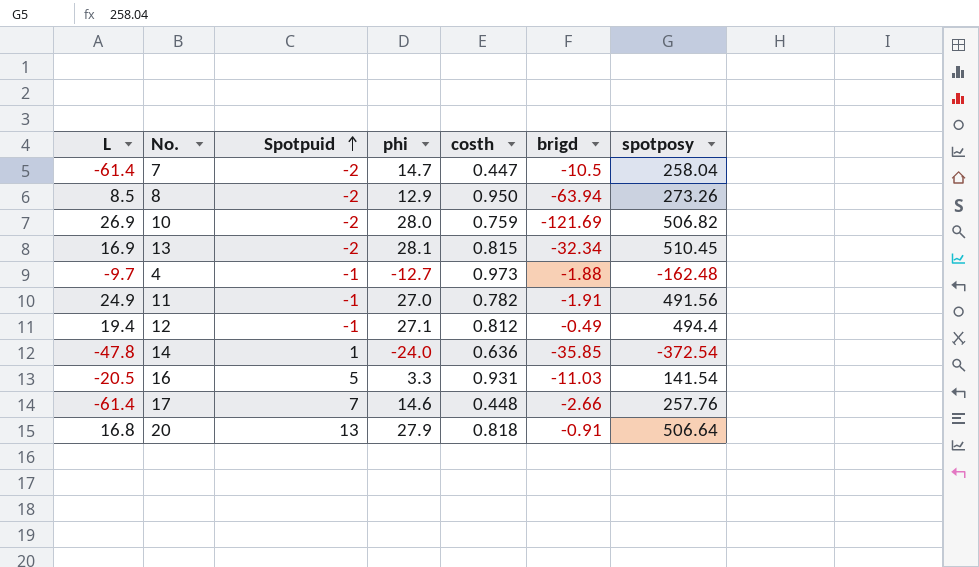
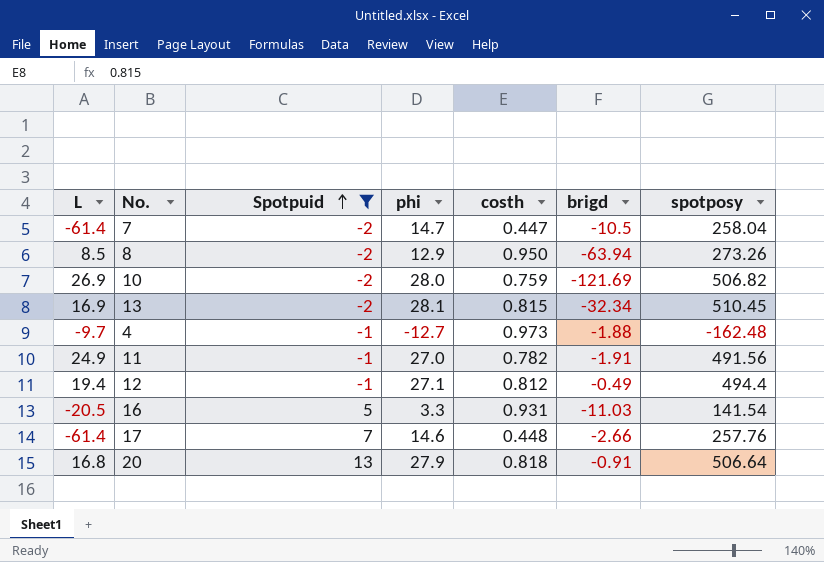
filter: none -> Spotpuid != 1

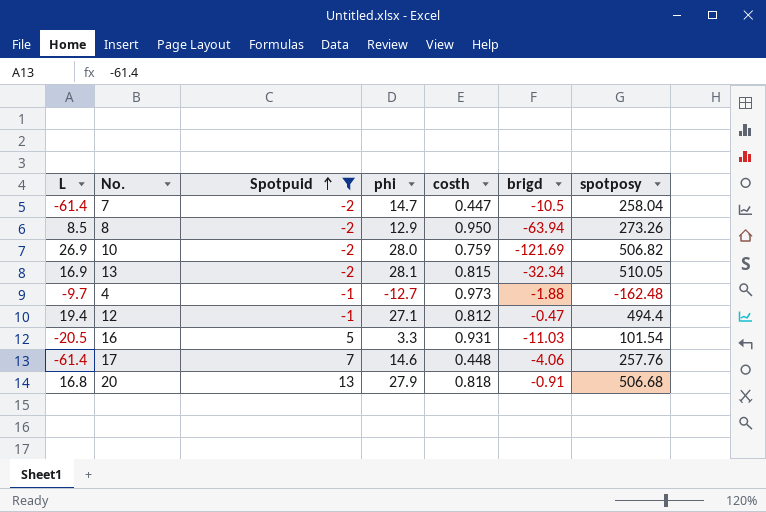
row 11: 24.9 | -1 | 27.0 | 0.782 | -1.91 | 491.56 -> none
13 | spotposy: 510.45 -> 510.05
12 | brigd: -0.49 -> -0.47
16 | spotposy: 141.54 -> 101.54
17 | brigd: -2.66 -> -4.06
20 | spotposy: 506.64 -> 506.68

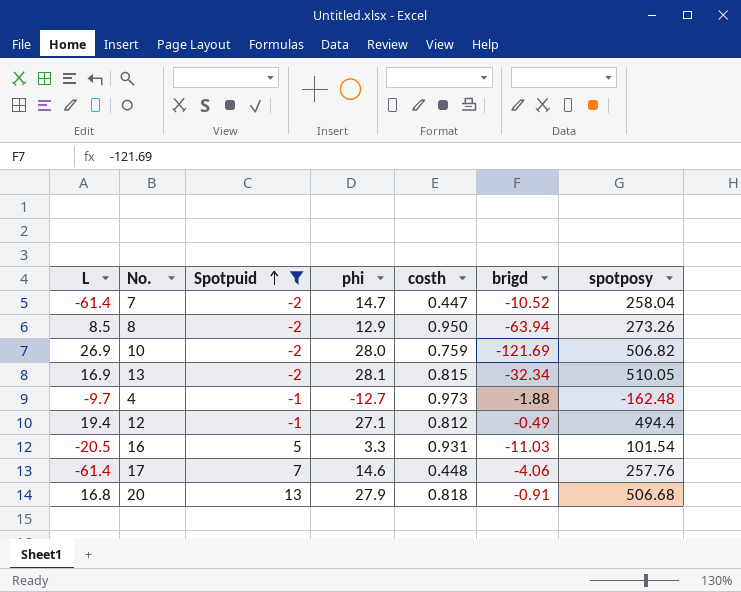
7 | brigd: -10.5 -> -10.52
12 | brigd: -0.47 -> -0.49

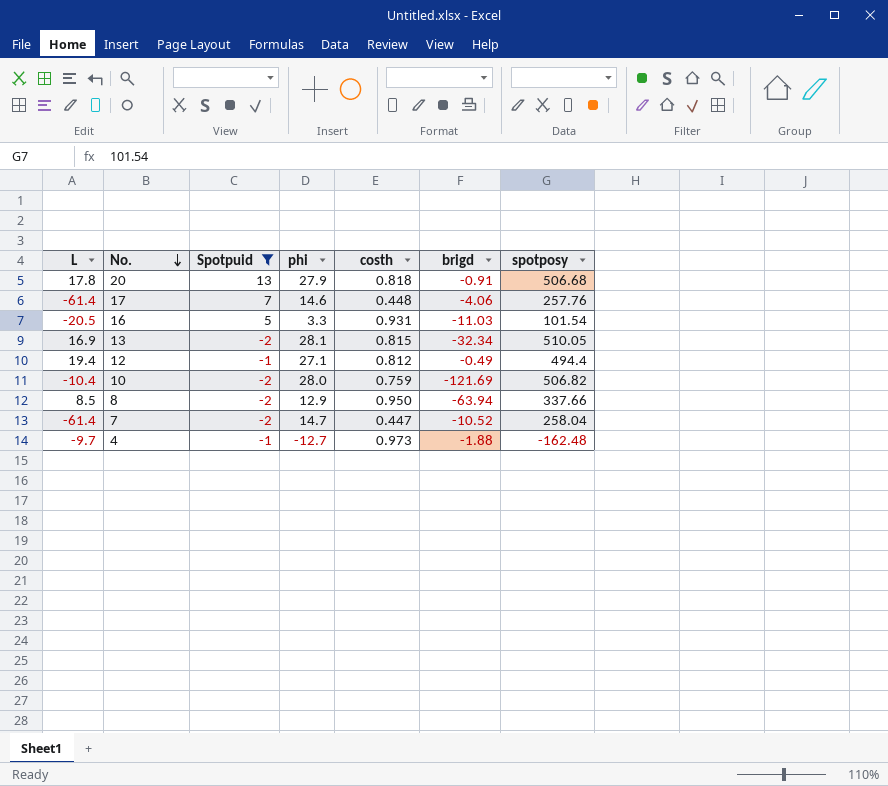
row order: Spotpuid ascending -> No. descending
20 | L: 16.8 -> 17.8
10 | L: 26.9 -> -10.4
8 | spotposy: 273.26 -> 337.66

